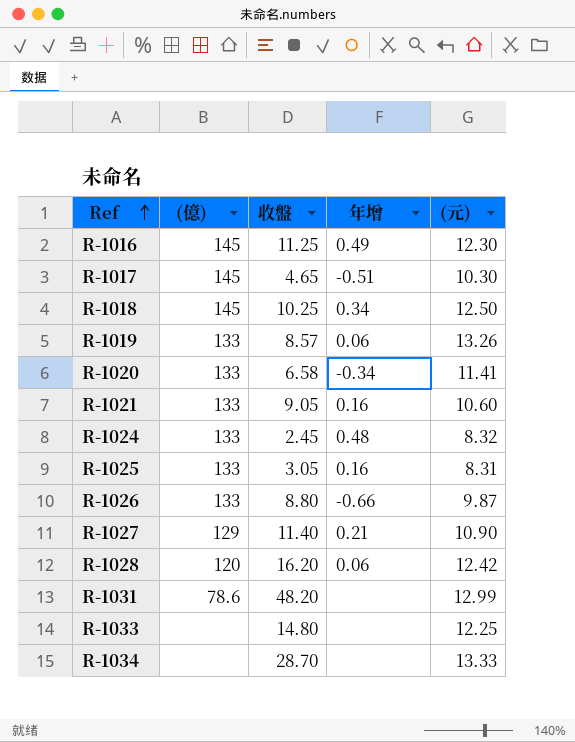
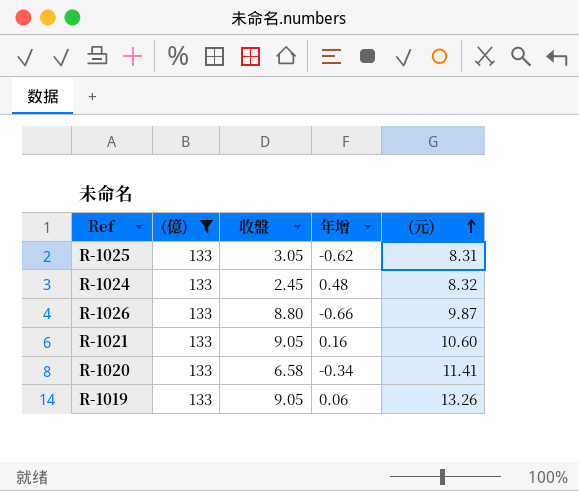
filter: none -> (億) = 133
row order: Ref ascending -> (元) ascending
R-1025 | 年增: 0.16 -> -0.62
R-1019 | 收盤: 8.57 -> 9.05

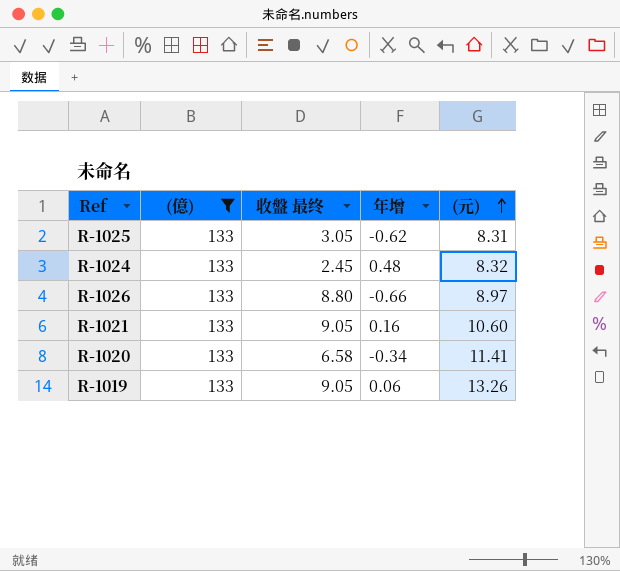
column name: 收盤 -> 收盤 最终
R-1026 | (元): 9.87 -> 8.97

